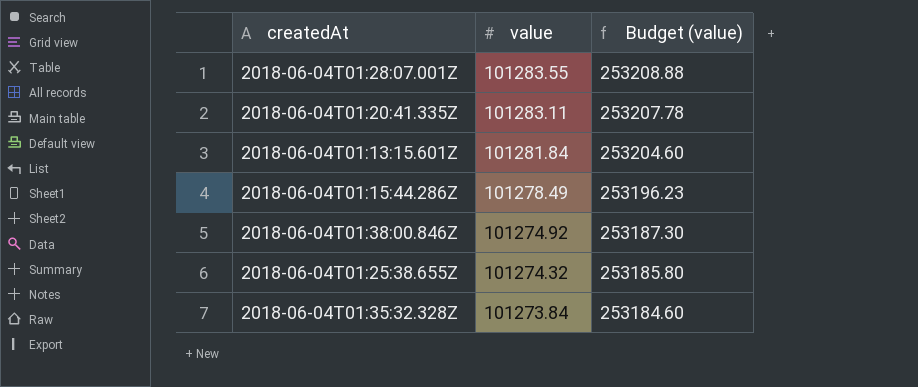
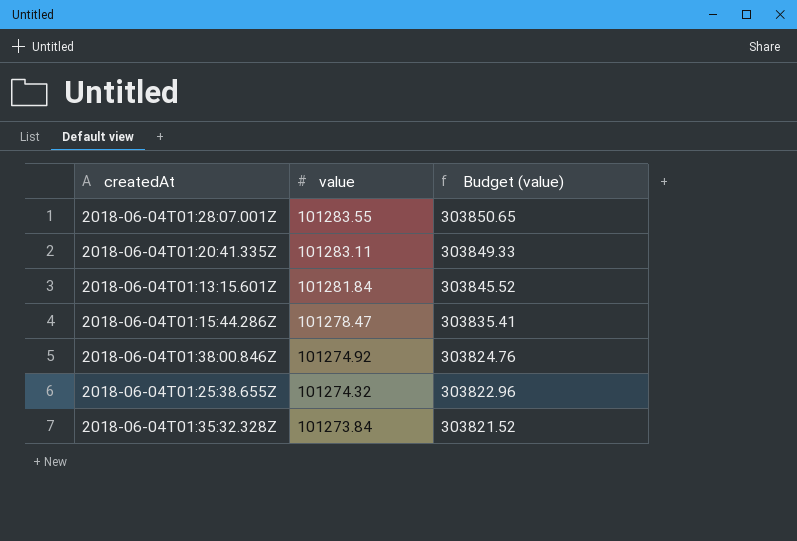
column Budget (value) | formula: [value] * 2.5 -> [value] * 3
2018-06-04T01:15:44.286Z | value: 101278.49 -> 101278.47

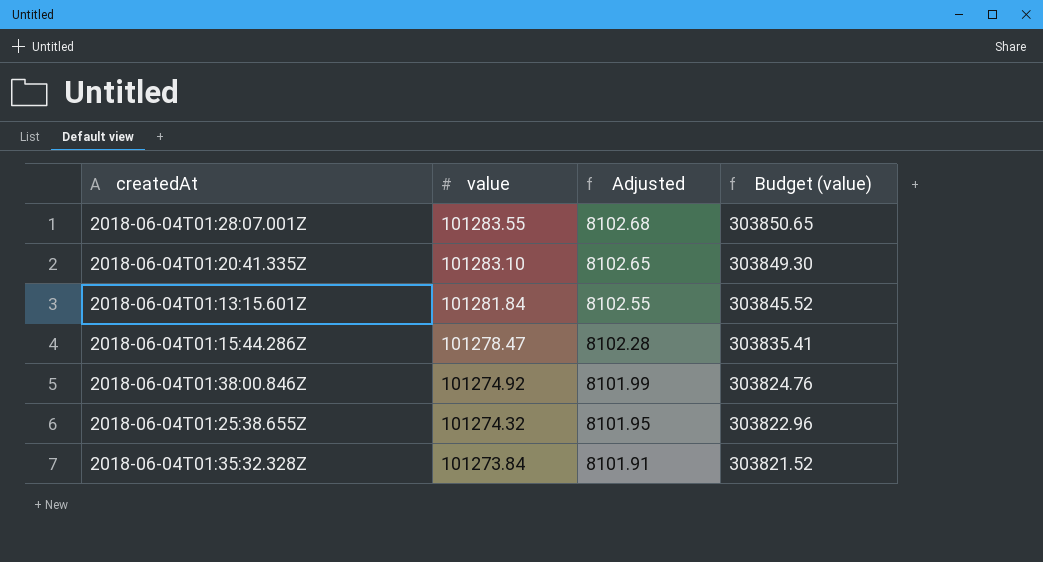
column Adjusted | formula: none -> [value] * 0.08
2018-06-04T01:20:41.335Z | value: 101283.11 -> 101283.10
2018-06-04T01:20:41.335Z | Budget (value): 303849.33 -> 303849.30

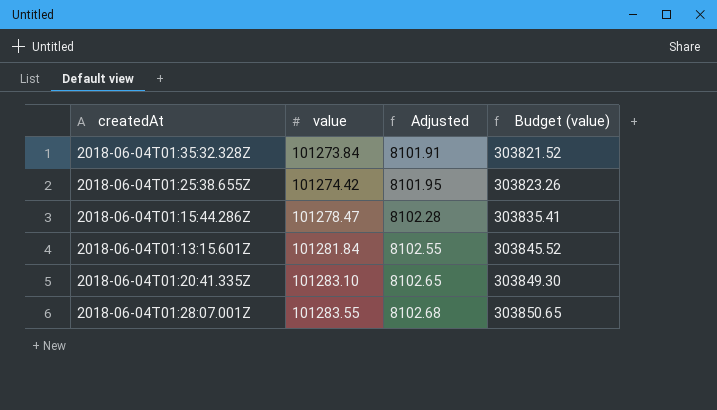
row order: value descending -> value ascending
row 2018-06-04T01:38:00.846Z: 101274.92 | 8101.99 | 303824.76 -> none
2018-06-04T01:25:38.655Z | value: 101274.32 -> 101274.42
2018-06-04T01:25:38.655Z | Budget (value): 303822.96 -> 303823.26

